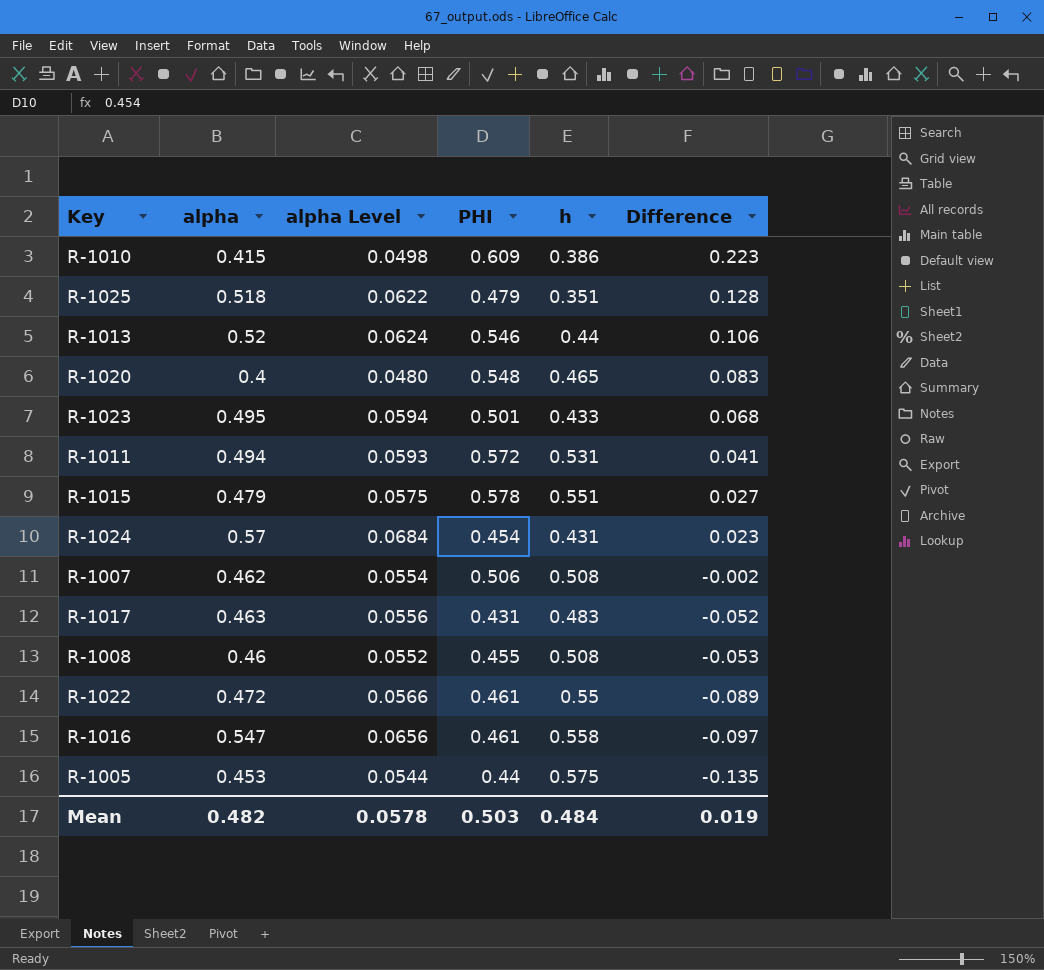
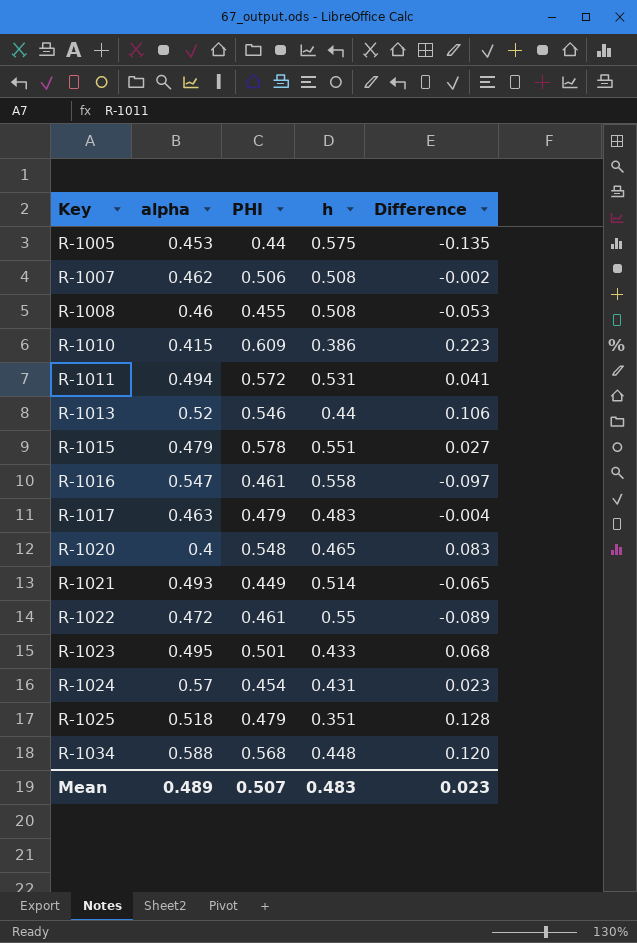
row order: Difference descending -> Key ascending
column alpha Level | formula: [alpha] * 0.12 -> none
R-1017 | PHI: 0.431 -> 0.479
R-1017 | Difference: -0.052 -> -0.004
row R-1021: none -> 0.493 | 0.449 | 0.514 | -0.065
row R-1034: none -> 0.588 | 0.568 | 0.448 | 0.120
Mean | alpha: 0.482 -> 0.489
Mean | PHI: 0.503 -> 0.507
Mean | h: 0.484 -> 0.483
Mean | Difference: 0.019 -> 0.023

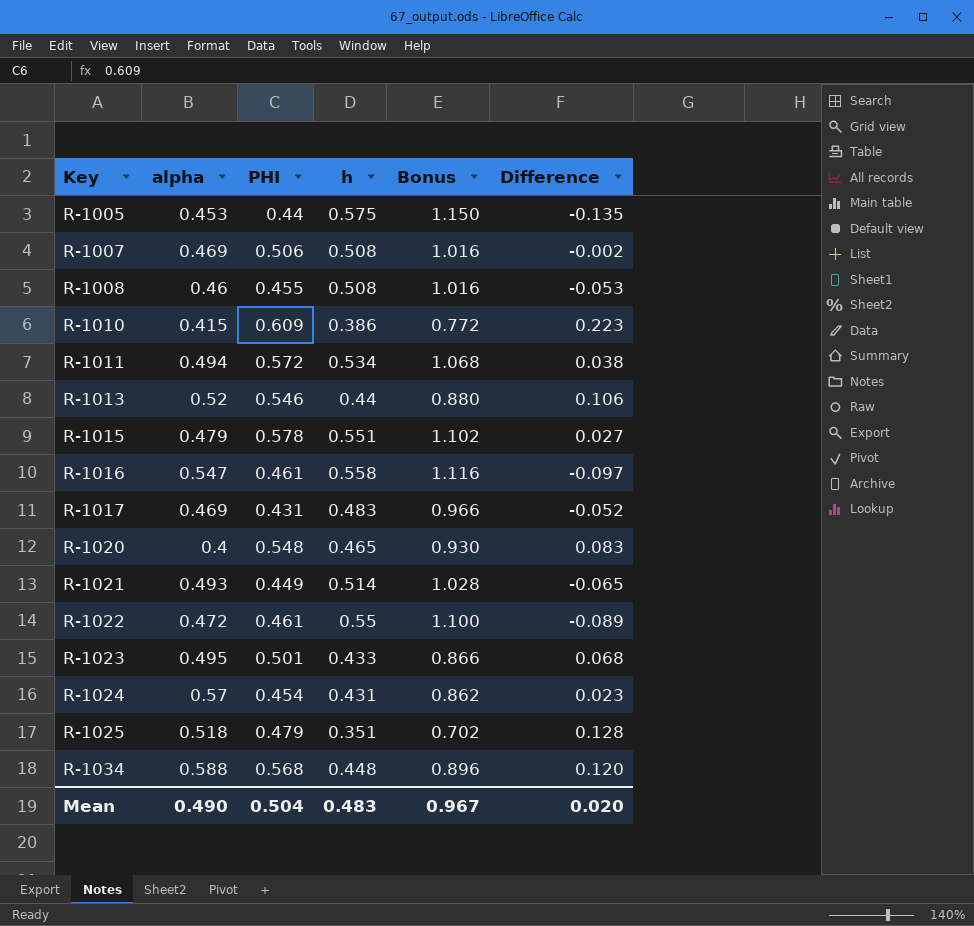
column Bonus | formula: none -> [h] * 2
R-1007 | alpha: 0.462 -> 0.469
R-1011 | h: 0.531 -> 0.534
R-1011 | Difference: 0.041 -> 0.038
R-1017 | alpha: 0.463 -> 0.469
R-1017 | PHI: 0.479 -> 0.431
R-1017 | Difference: -0.004 -> -0.052
Mean | alpha: 0.489 -> 0.490
Mean | PHI: 0.507 -> 0.504
Mean | Difference: 0.023 -> 0.020

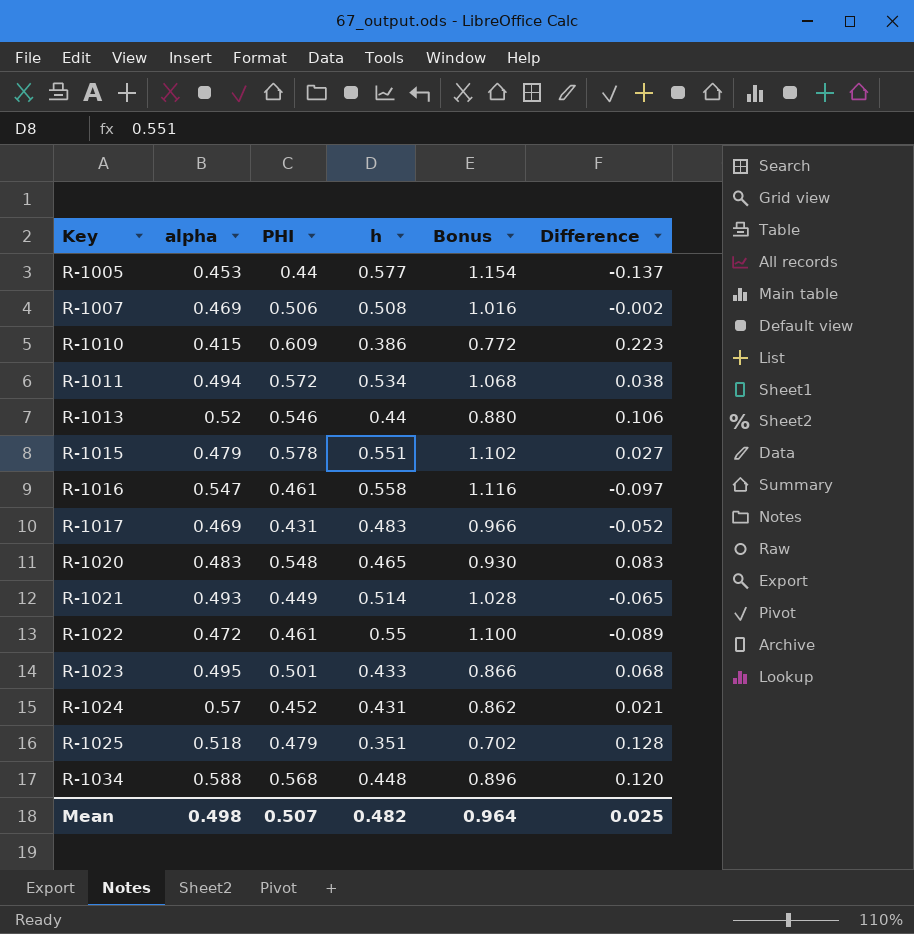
row R-1008: 0.46 | 0.455 | 0.508 | 1.016 | -0.053 -> none
R-1005 | h: 0.575 -> 0.577
R-1005 | Bonus: 1.150 -> 1.154
R-1005 | Difference: -0.135 -> -0.137
R-1020 | alpha: 0.4 -> 0.483
R-1024 | PHI: 0.454 -> 0.452
R-1024 | Difference: 0.023 -> 0.021
Mean | alpha: 0.490 -> 0.498
Mean | PHI: 0.504 -> 0.507
Mean | h: 0.483 -> 0.482
Mean | Bonus: 0.967 -> 0.964
Mean | Difference: 0.020 -> 0.025

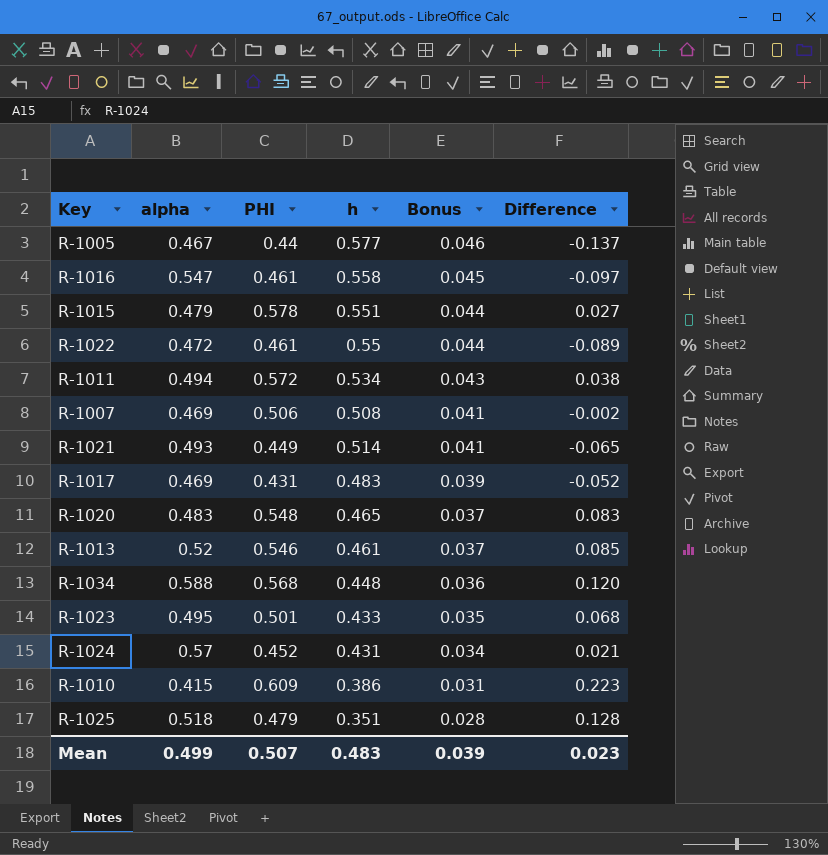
row order: Key ascending -> Bonus descending
column Bonus | formula: [h] * 2 -> [h] * 0.08
R-1005 | alpha: 0.453 -> 0.467
R-1013 | h: 0.44 -> 0.461
R-1013 | Difference: 0.106 -> 0.085
Mean | alpha: 0.498 -> 0.499
Mean | h: 0.482 -> 0.483
Mean | Bonus: 0.964 -> 0.039
Mean | Difference: 0.025 -> 0.023

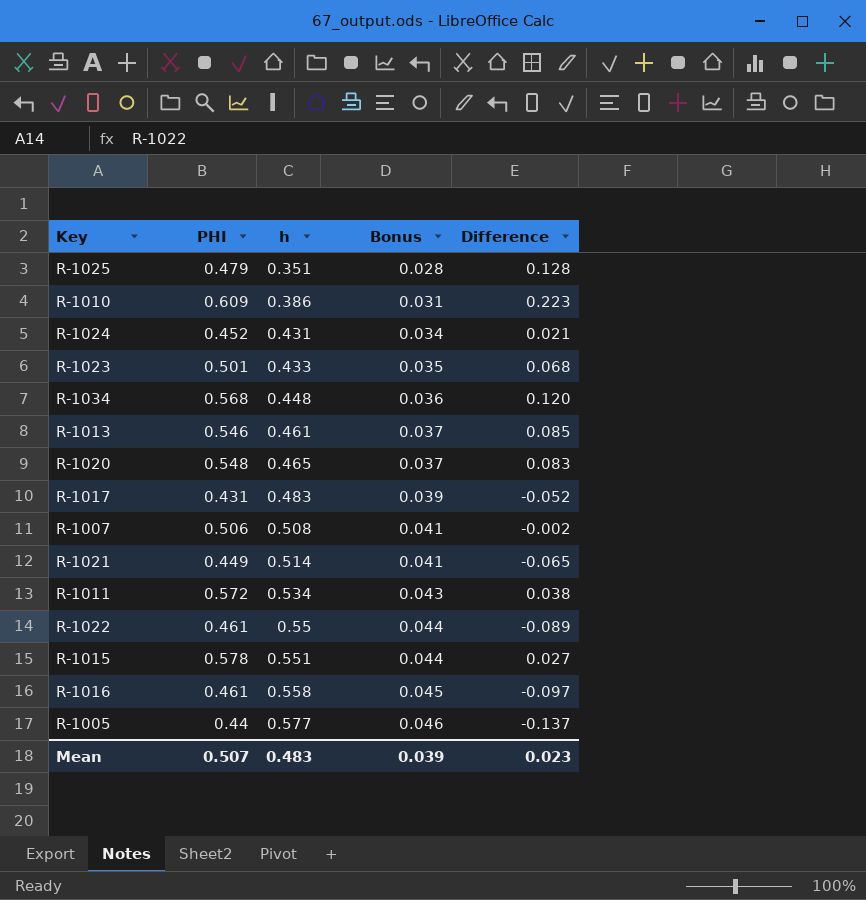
row order: Bonus descending -> h ascending
column alpha | position: 2 -> none

